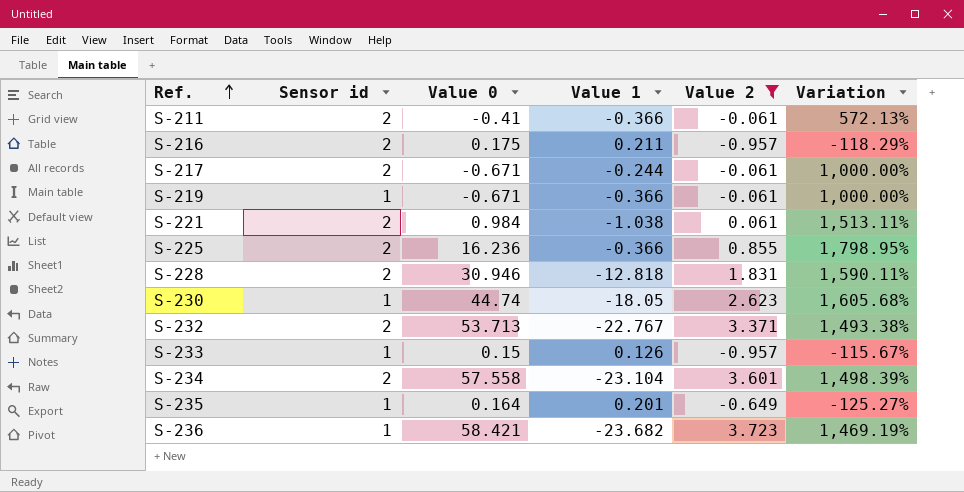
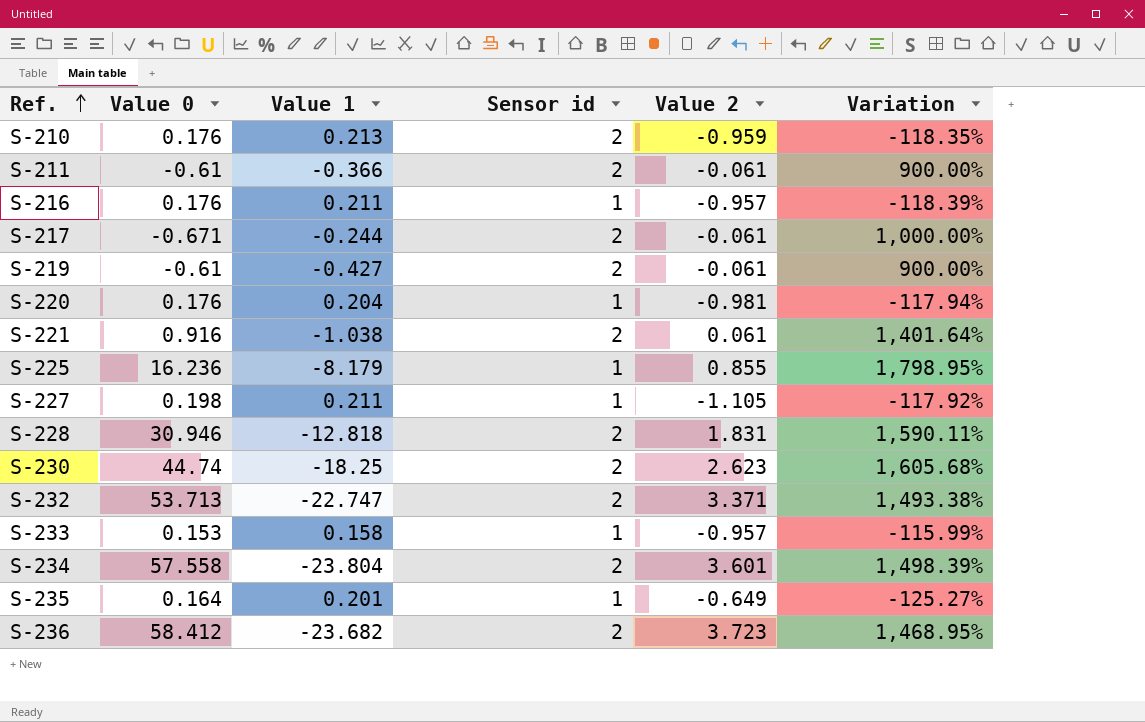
filter: Value 2 >= -0.957 -> none
column Sensor id | position: 2 -> 4
S-211 | Value 0: -0.41 -> -0.61
S-211 | Variation: 572.13% -> 900.00%
S-216 | Value 0: 0.175 -> 0.176
S-216 | Sensor id: 2 -> 1
S-216 | Variation: -118.29% -> -118.39%
S-219 | Value 0: -0.671 -> -0.61
S-219 | Value 1: -0.366 -> -0.427
S-219 | Sensor id: 1 -> 2
S-219 | Variation: 1,000.00% -> 900.00%
S-221 | Value 0: 0.984 -> 0.916
S-221 | Variation: 1,513.11% -> 1,401.64%
S-225 | Value 1: -0.366 -> -8.179
S-225 | Sensor id: 2 -> 1
S-230 | Value 1: -18.05 -> -18.25
S-230 | Sensor id: 1 -> 2
S-232 | Value 1: -22.767 -> -22.747
S-233 | Value 0: 0.15 -> 0.153
S-233 | Value 1: 0.126 -> 0.158
S-233 | Variation: -115.67% -> -115.99%
S-234 | Value 1: -23.104 -> -23.804
S-236 | Value 0: 58.421 -> 58.412
S-236 | Sensor id: 1 -> 2
S-236 | Variation: 1,469.19% -> 1,468.95%

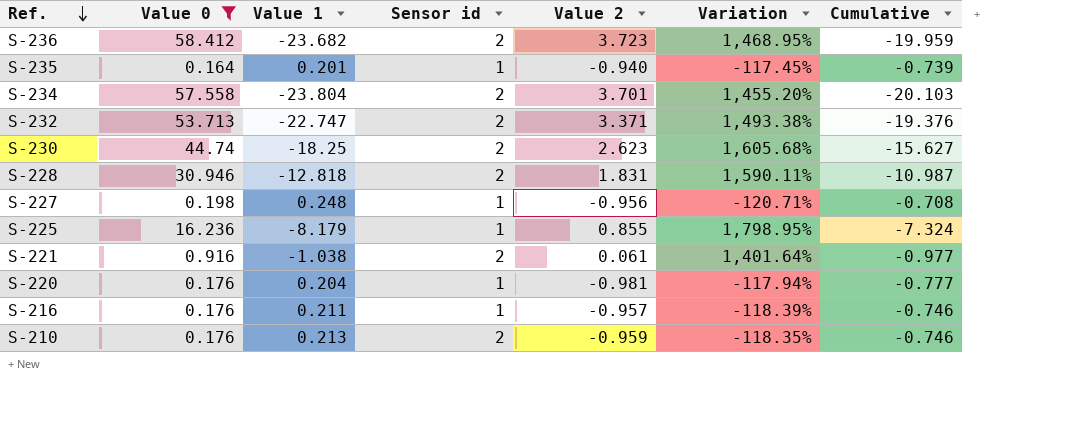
filter: none -> Value 0 >= 0.164
row order: Ref. ascending -> Ref. descending
column Cumulative | formula: none -> [Value 1] + [Value 2]
S-235 | Value 2: -0.649 -> -0.940
S-235 | Variation: -125.27% -> -117.45%
S-234 | Value 2: 3.601 -> 3.701
S-234 | Variation: 1,498.39% -> 1,455.20%
S-227 | Value 1: 0.211 -> 0.248
S-227 | Value 2: -1.105 -> -0.956
S-227 | Variation: -117.92% -> -120.71%

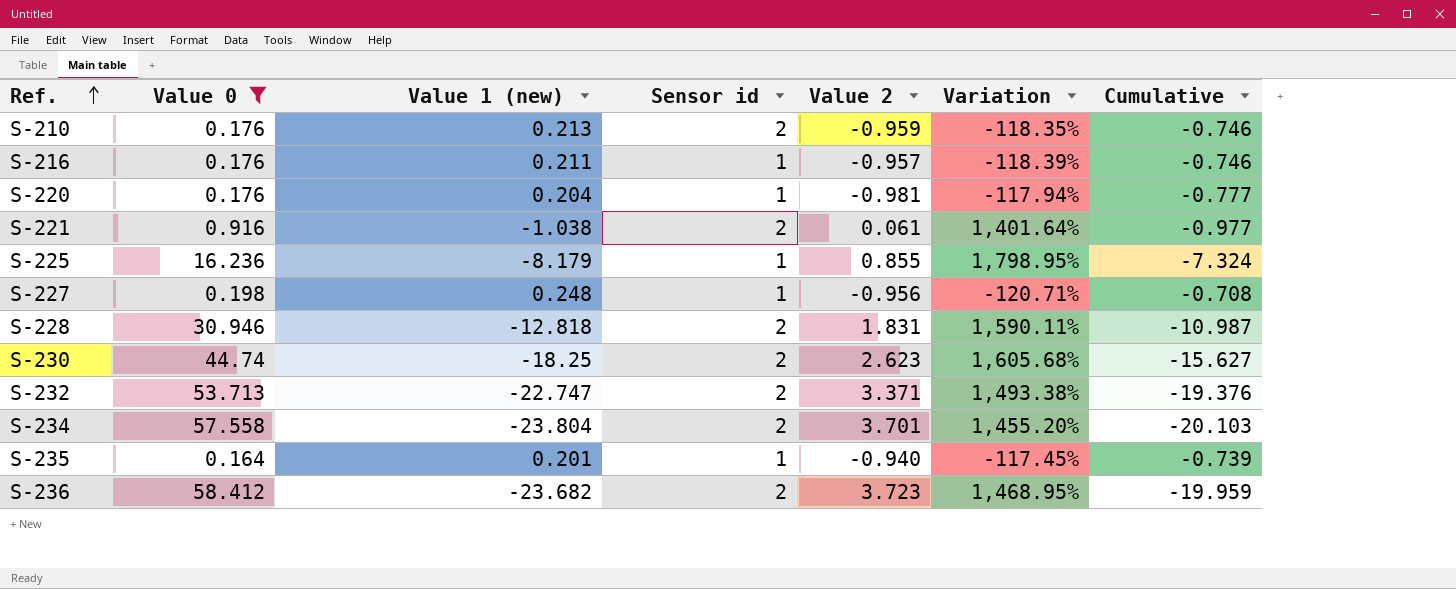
row order: Ref. descending -> Ref. ascending
column name: Value 1 -> Value 1 (new)

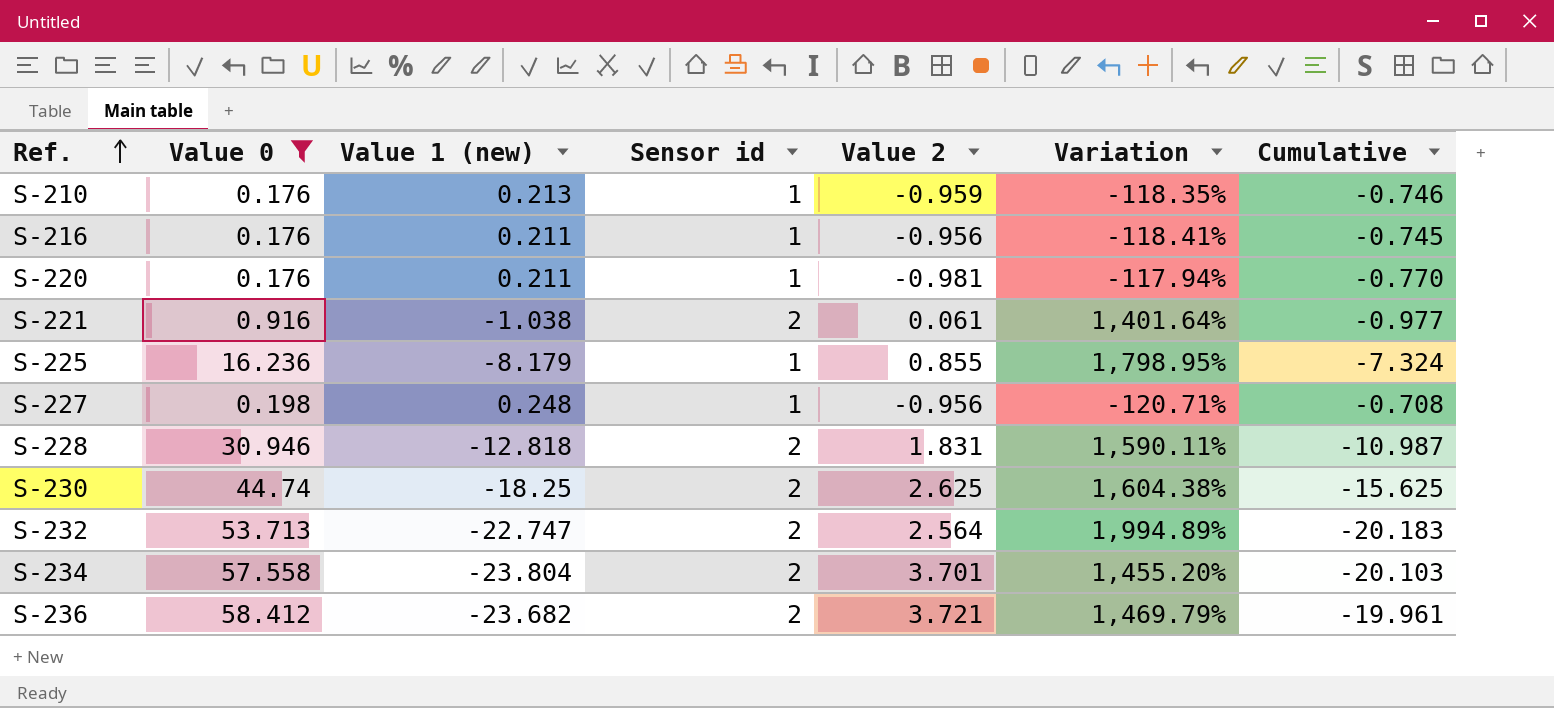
row S-235: 0.164 | 0.201 | 1 | -0.940 | -117.45% | -0.739 -> none
S-210 | Sensor id: 2 -> 1
S-216 | Value 2: -0.957 -> -0.956
S-216 | Variation: -118.39% -> -118.41%
S-216 | Cumulative: -0.746 -> -0.745
S-220 | Value 1 (new): 0.204 -> 0.211
S-220 | Cumulative: -0.777 -> -0.770
S-230 | Value 2: 2.623 -> 2.625
S-230 | Variation: 1,605.68% -> 1,604.38%
S-230 | Cumulative: -15.627 -> -15.625
S-232 | Value 2: 3.371 -> 2.564
S-232 | Variation: 1,493.38% -> 1,994.89%
S-232 | Cumulative: -19.376 -> -20.183
S-236 | Value 2: 3.723 -> 3.721
S-236 | Variation: 1,468.95% -> 1,469.79%
S-236 | Cumulative: -19.959 -> -19.961

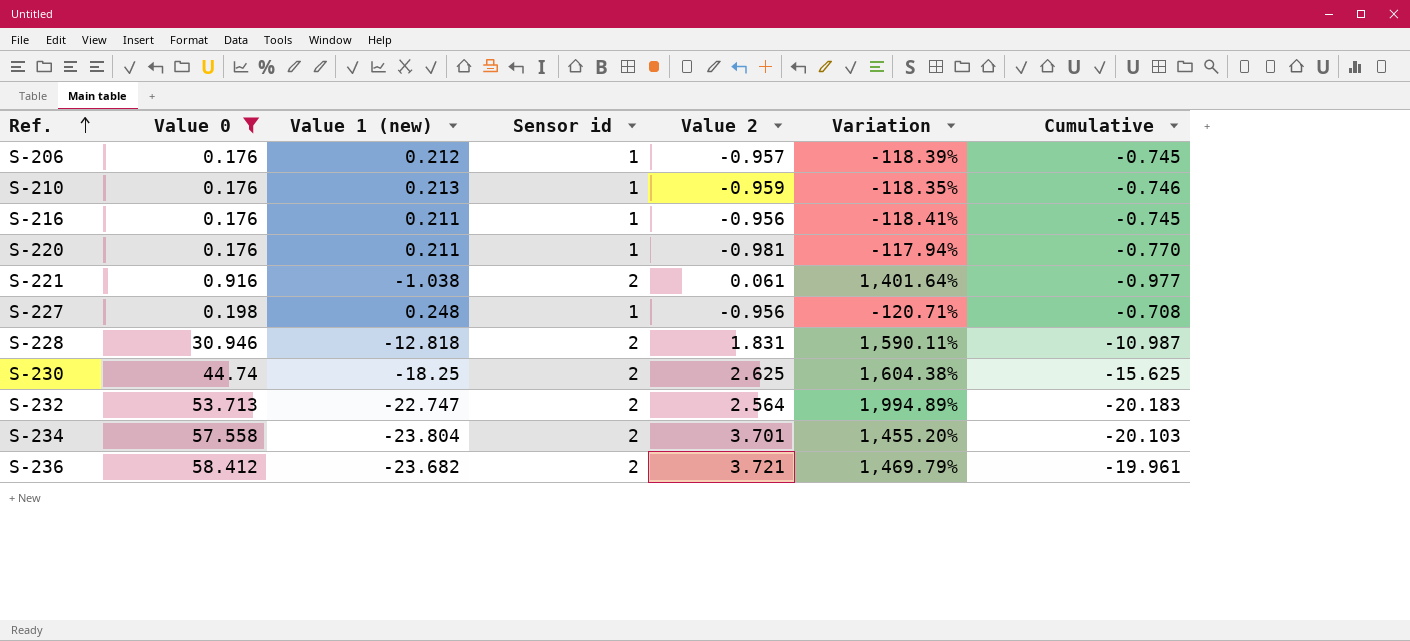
row S-225: 16.236 | -8.179 | 1 | 0.855 | 1,798.95% | -7.324 -> none
row S-206: none -> 0.176 | 0.212 | 1 | -0.957 | -118.39% | -0.745

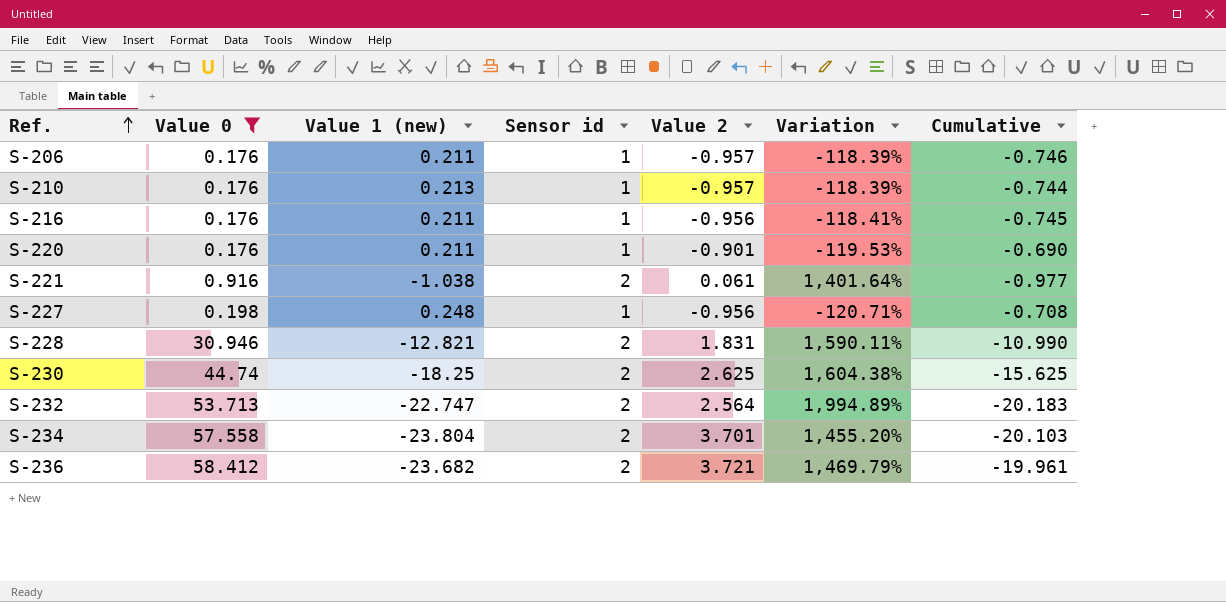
S-206 | Value 1 (new): 0.212 -> 0.211
S-206 | Cumulative: -0.745 -> -0.746
S-210 | Value 2: -0.959 -> -0.957
S-210 | Variation: -118.35% -> -118.39%
S-210 | Cumulative: -0.746 -> -0.744
S-220 | Value 2: -0.981 -> -0.901
S-220 | Variation: -117.94% -> -119.53%
S-220 | Cumulative: -0.770 -> -0.690
S-228 | Value 1 (new): -12.818 -> -12.821
S-228 | Cumulative: -10.987 -> -10.990

